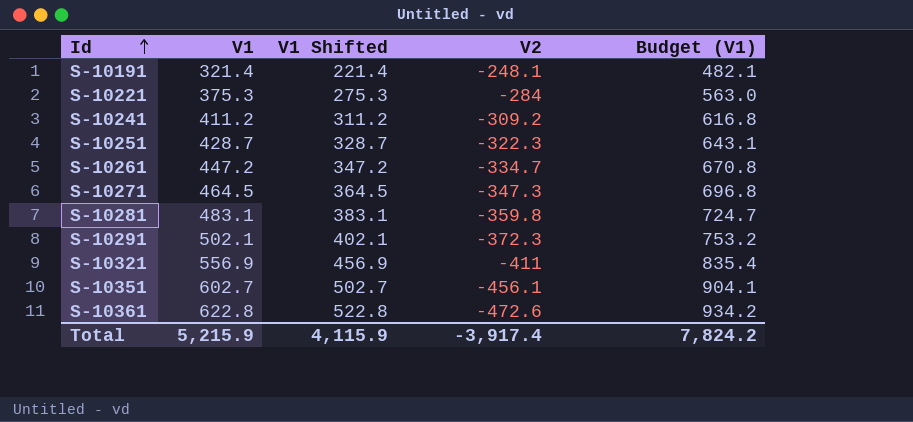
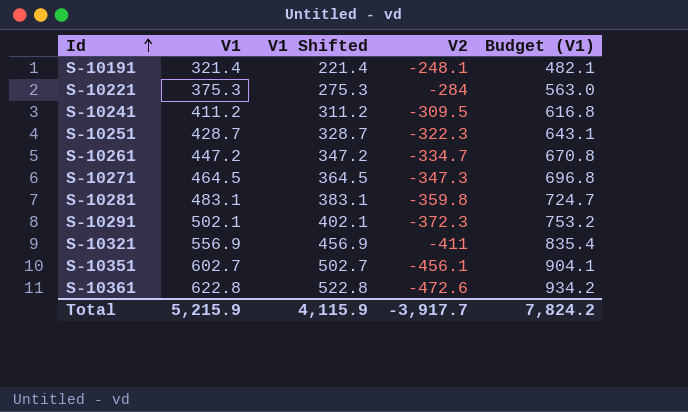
S-10241 | V2: -309.2 -> -309.5
Total | V2: -3,917.4 -> -3,917.7

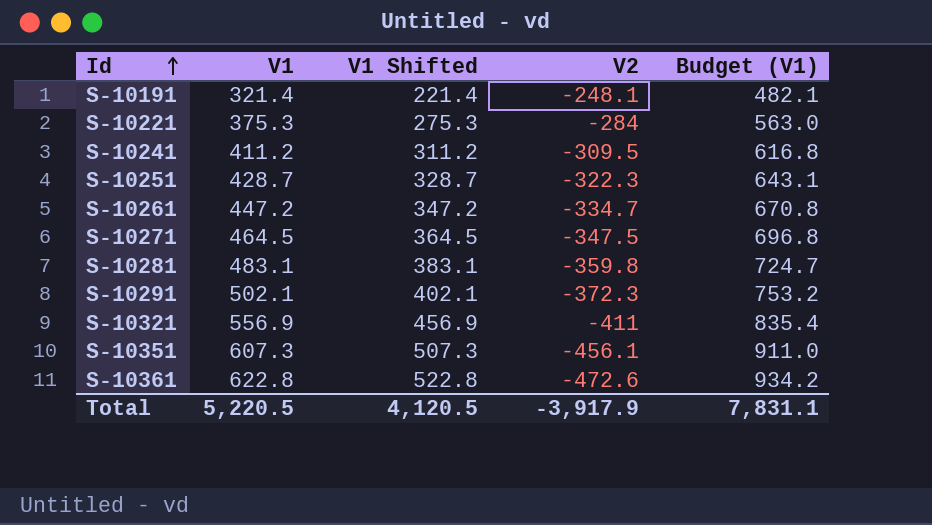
S-10271 | V2: -347.3 -> -347.5
S-10351 | V1: 602.7 -> 607.3
S-10351 | V1 Shifted: 502.7 -> 507.3
S-10351 | Budget (V1): 904.1 -> 911.0
Total | V1: 5,215.9 -> 5,220.5
Total | V1 Shifted: 4,115.9 -> 4,120.5
Total | V2: -3,917.7 -> -3,917.9
Total | Budget (V1): 7,824.2 -> 7,831.1

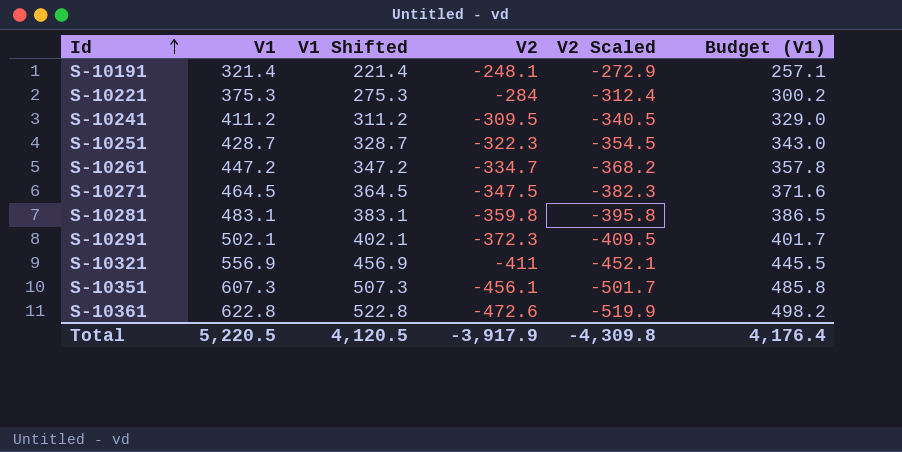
column V2 Scaled | formula: none -> [V2] * 1.1
column Budget (V1) | formula: [V1] * 1.5 -> [V1] * 0.8
Total | Budget (V1): 7,831.1 -> 4,176.4

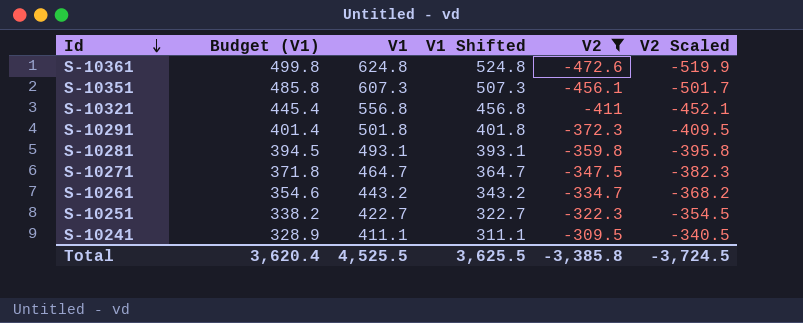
filter: none -> V2 <= -309.5
row order: Id ascending -> Id descending
column Budget (V1) | position: 6 -> 2
S-10361 | Budget (V1): 498.2 -> 499.8
S-10361 | V1: 622.8 -> 624.8
S-10361 | V1 Shifted: 522.8 -> 524.8
S-10321 | Budget (V1): 445.5 -> 445.4
S-10321 | V1: 556.9 -> 556.8
S-10321 | V1 Shifted: 456.9 -> 456.8
S-10291 | Budget (V1): 401.7 -> 401.4
S-10291 | V1: 502.1 -> 501.8
S-10291 | V1 Shifted: 402.1 -> 401.8
S-10281 | Budget (V1): 386.5 -> 394.5
S-10281 | V1: 483.1 -> 493.1
S-10281 | V1 Shifted: 383.1 -> 393.1
S-10271 | Budget (V1): 371.6 -> 371.8
S-10271 | V1: 464.5 -> 464.7
S-10271 | V1 Shifted: 364.5 -> 364.7
S-10261 | Budget (V1): 357.8 -> 354.6
S-10261 | V1: 447.2 -> 443.2
S-10261 | V1 Shifted: 347.2 -> 343.2
S-10251 | Budget (V1): 343.0 -> 338.2
S-10251 | V1: 428.7 -> 422.7
S-10251 | V1 Shifted: 328.7 -> 322.7
S-10241 | Budget (V1): 329.0 -> 328.9
S-10241 | V1: 411.2 -> 411.1
S-10241 | V1 Shifted: 311.2 -> 311.1
Total | Budget (V1): 4,176.4 -> 3,620.4
Total | V1: 5,220.5 -> 4,525.5
Total | V1 Shifted: 4,120.5 -> 3,625.5
Total | V2: -3,917.9 -> -3,385.8
Total | V2 Scaled: -4,309.8 -> -3,724.5

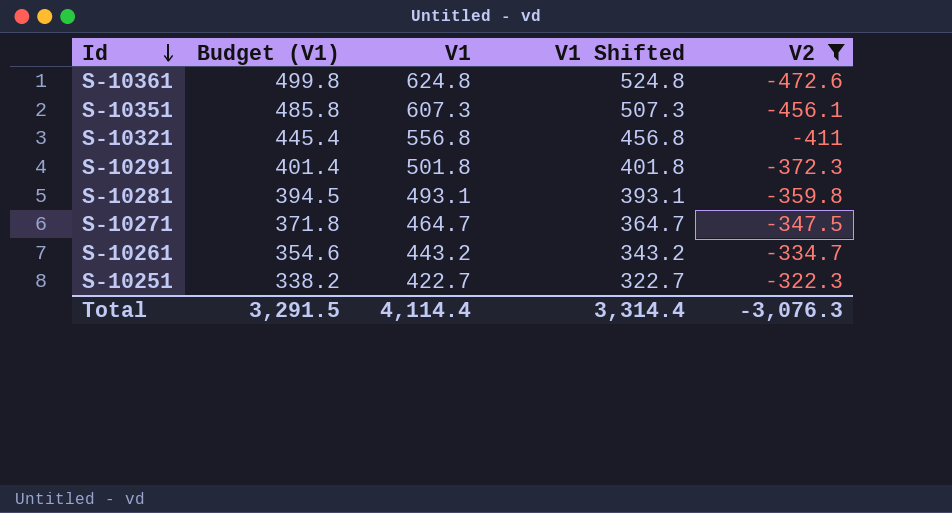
column V2 Scaled | formula: [V2] * 1.1 -> none
row S-10241: 328.9 | 411.1 | 311.1 | -309.5 | -340.5 -> none
Total | Budget (V1): 3,620.4 -> 3,291.5
Total | V1: 4,525.5 -> 4,114.4
Total | V1 Shifted: 3,625.5 -> 3,314.4
Total | V2: -3,385.8 -> -3,076.3

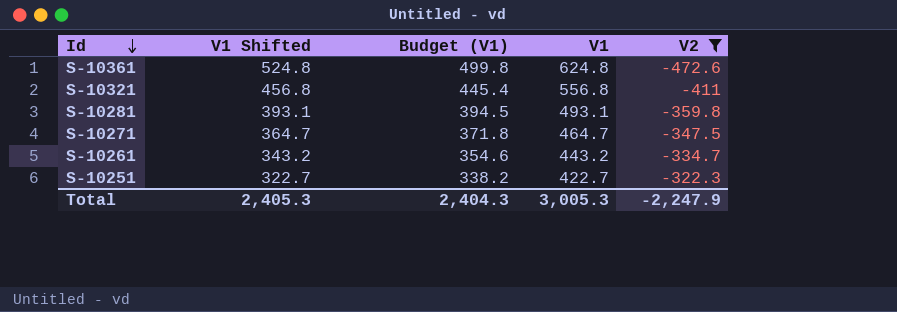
column V1 Shifted | position: 4 -> 2
row S-10351: 485.8 | 607.3 | 507.3 | -456.1 -> none
row S-10291: 401.4 | 501.8 | 401.8 | -372.3 -> none
Total | V1 Shifted: 3,314.4 -> 2,405.3
Total | Budget (V1): 3,291.5 -> 2,404.3
Total | V1: 4,114.4 -> 3,005.3
Total | V2: -3,076.3 -> -2,247.9

